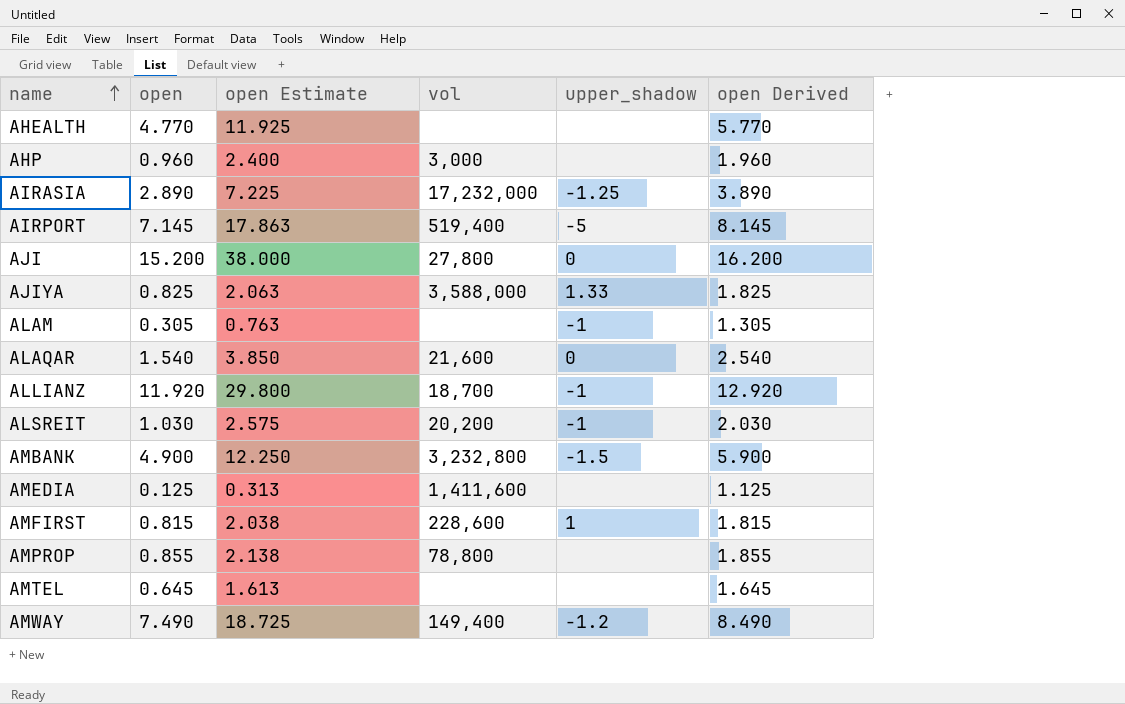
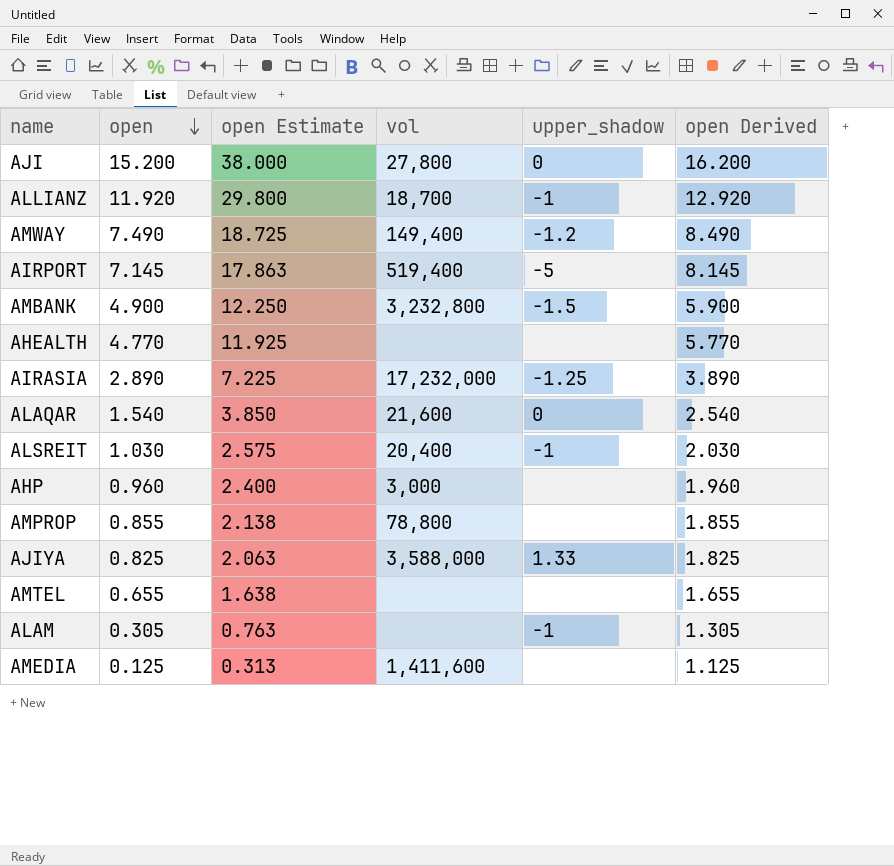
row order: name ascending -> open descending
row AMFIRST: 0.815 | 2.038 | 228,600 | 1 | 1.815 -> none
ALSREIT | vol: 20,200 -> 20,400
AMTEL | open: 0.645 -> 0.655
AMTEL | open Estimate: 1.613 -> 1.638
AMTEL | open Derived: 1.645 -> 1.655

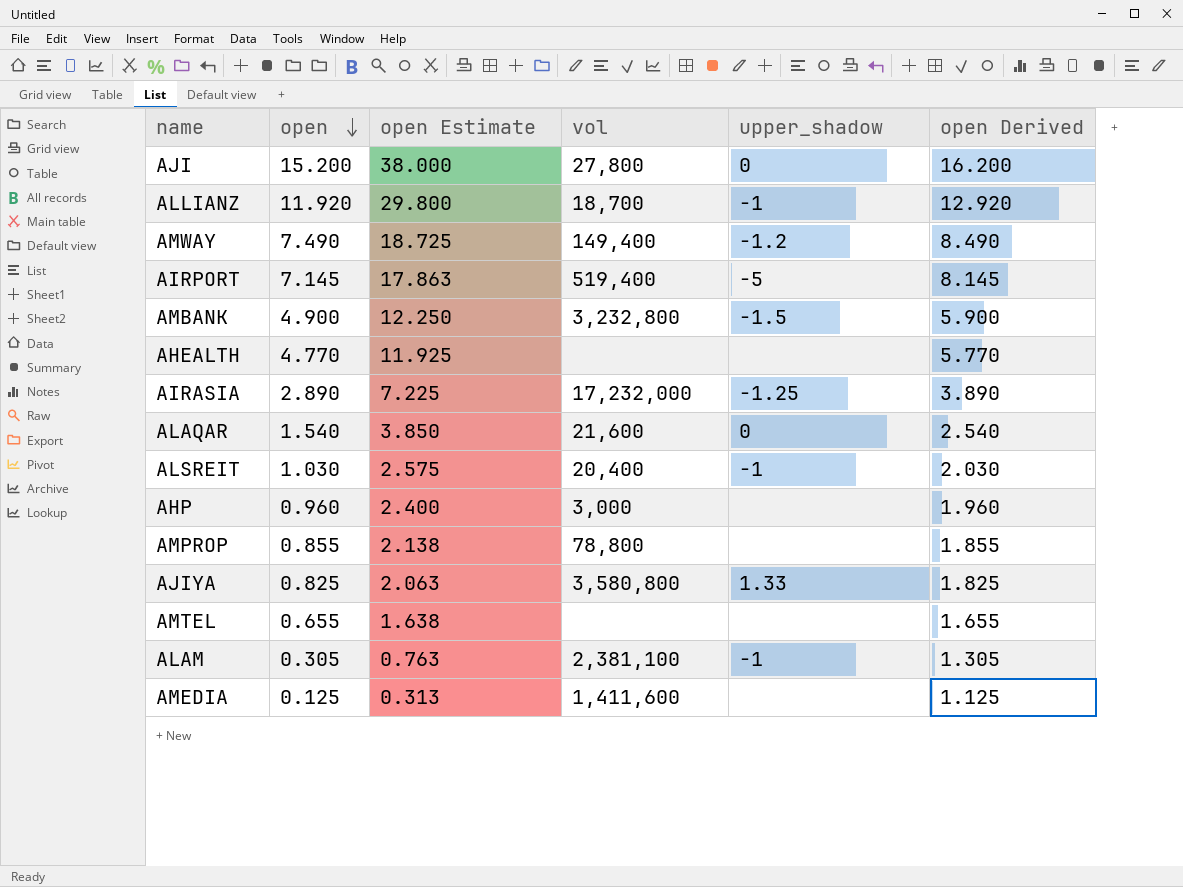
AJIYA | vol: 3,588,000 -> 3,580,800
ALAM | vol: none -> 2,381,100

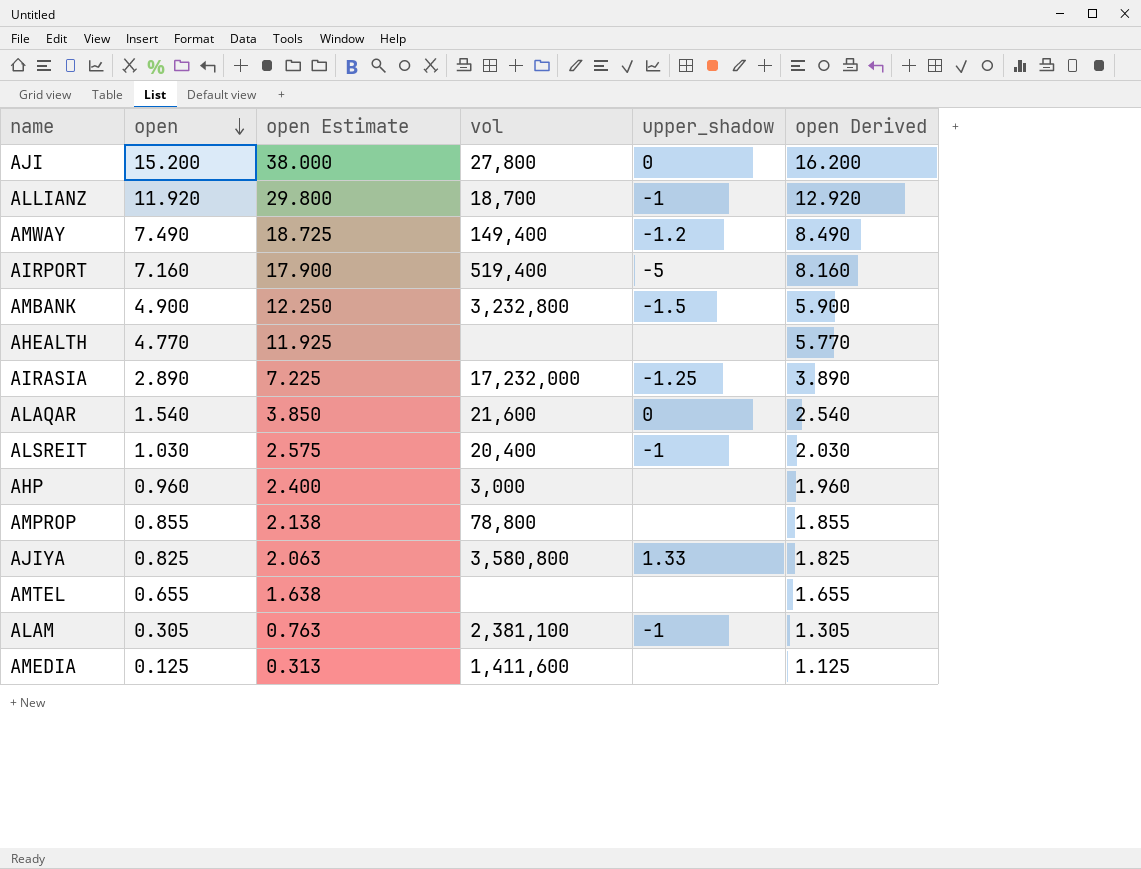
AIRPORT | open: 7.145 -> 7.160
AIRPORT | open Estimate: 17.863 -> 17.900
AIRPORT | open Derived: 8.145 -> 8.160

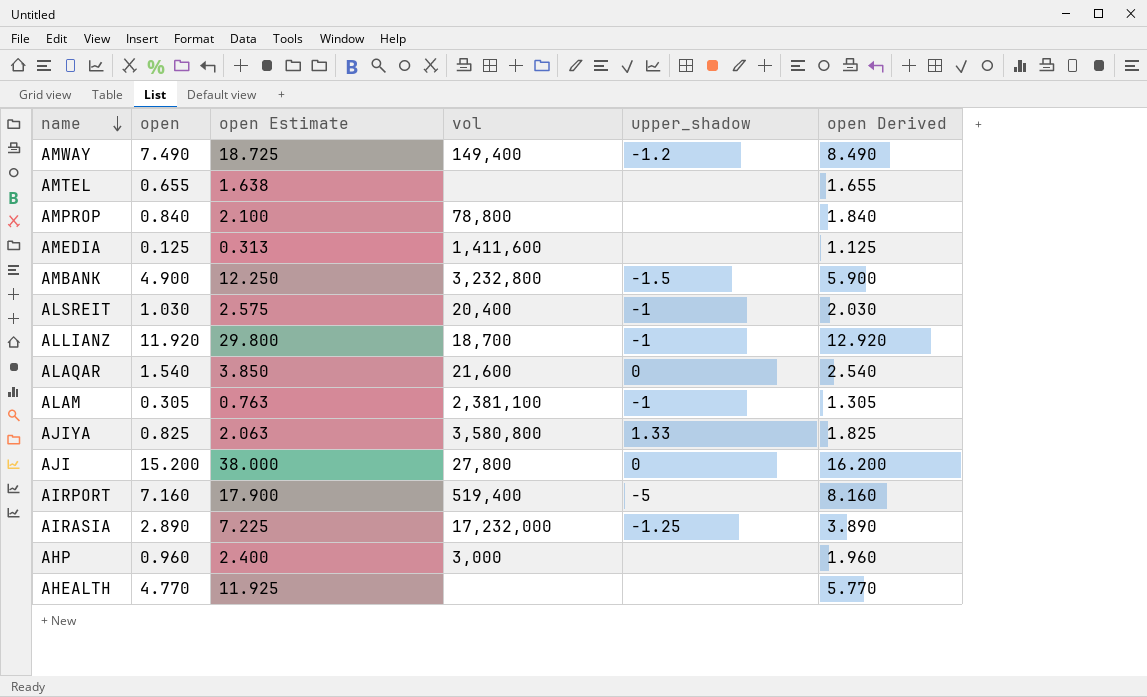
row order: open descending -> name descending
AMPROP | open: 0.855 -> 0.840
AMPROP | open Estimate: 2.138 -> 2.100
AMPROP | open Derived: 1.855 -> 1.840

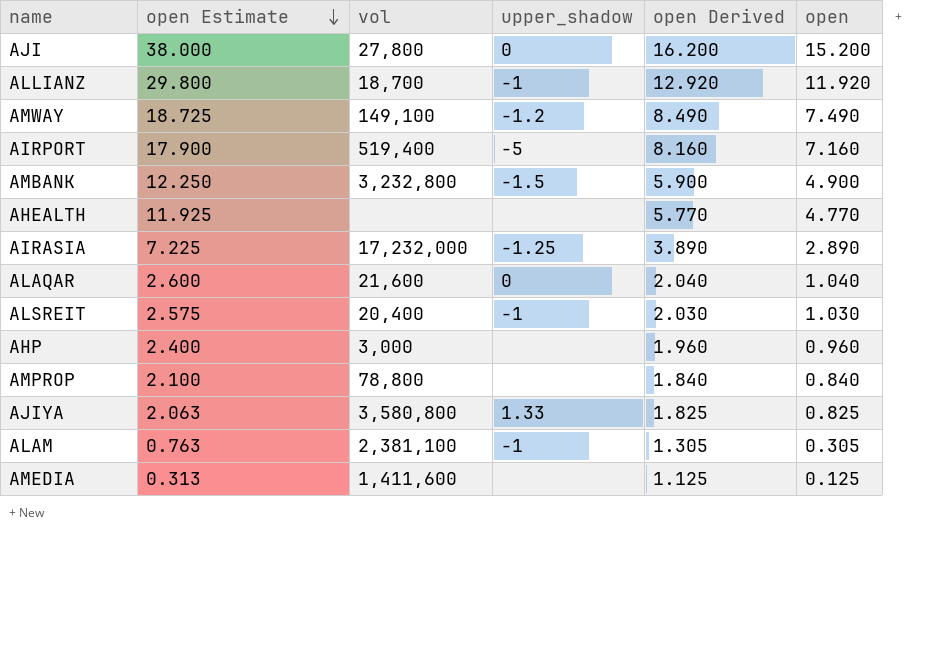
row order: name descending -> open Estimate descending
column open | position: 2 -> 6
row AMTEL: 0.655 | 1.638 | none | none | 1.655 -> none
AMWAY | vol: 149,400 -> 149,100
ALAQAR | open Estimate: 3.850 -> 2.600
ALAQAR | open Derived: 2.540 -> 2.040
ALAQAR | open: 1.540 -> 1.040

